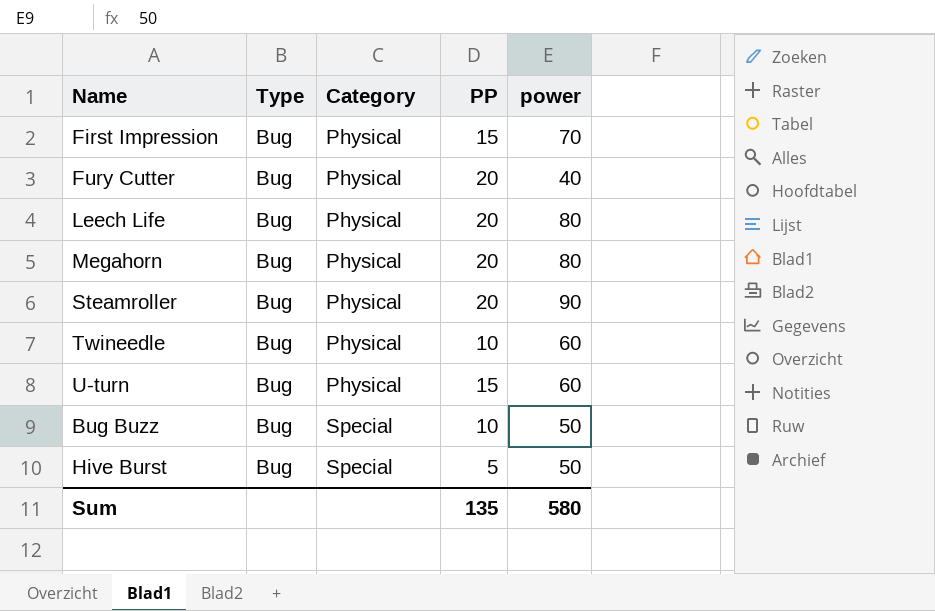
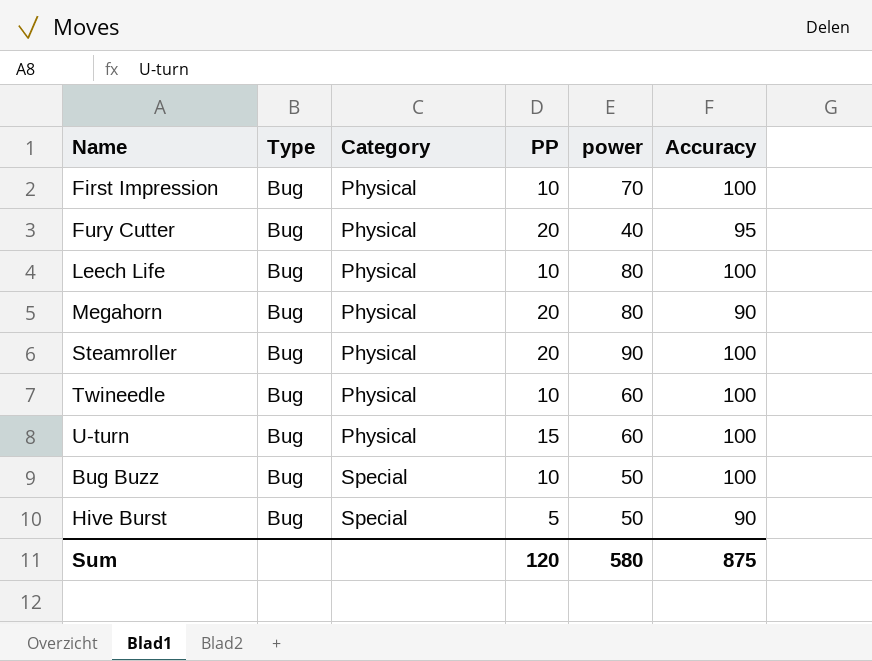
column Accuracy | position: none -> 6
First Impression | PP: 15 -> 10
Leech Life | PP: 20 -> 10
Sum | PP: 135 -> 120

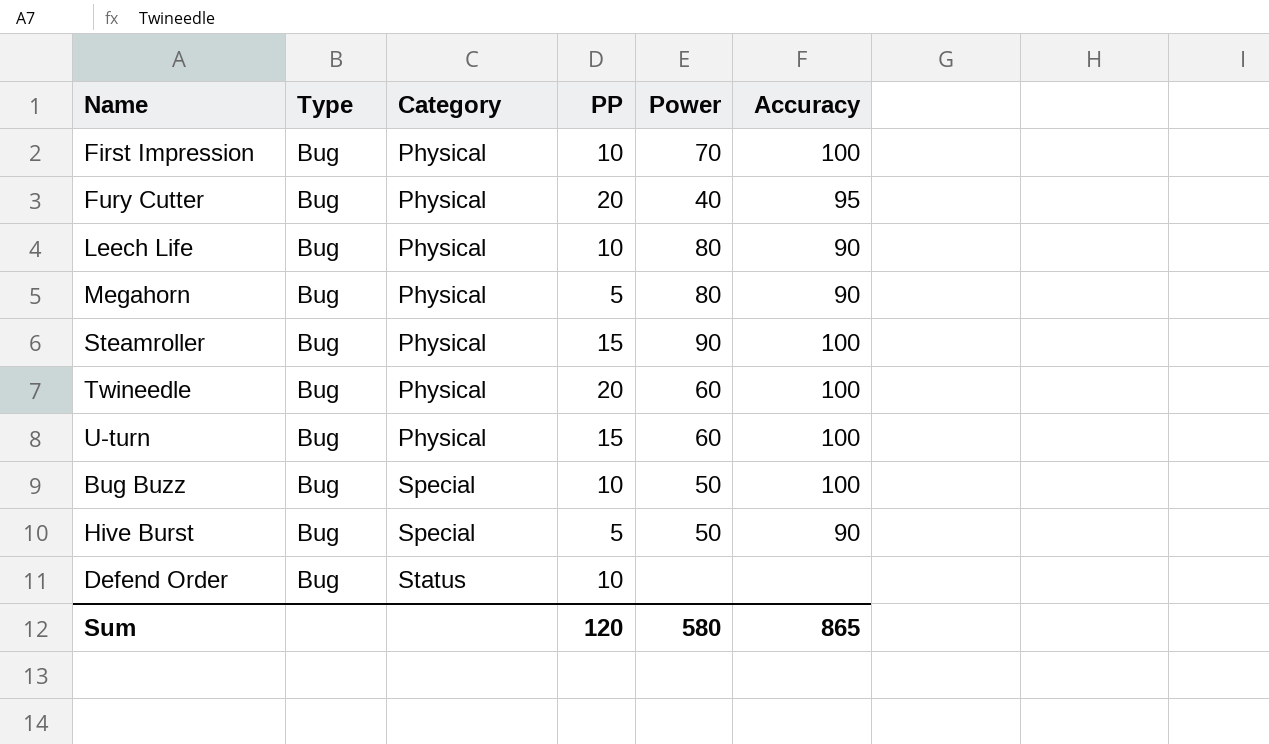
column name: power -> Power
Leech Life | Accuracy: 100 -> 90
Megahorn | PP: 20 -> 5
Steamroller | PP: 20 -> 15
Twineedle | PP: 10 -> 20
row Defend Order: none -> Bug | Status | 10 | none | none
Sum | Accuracy: 875 -> 865

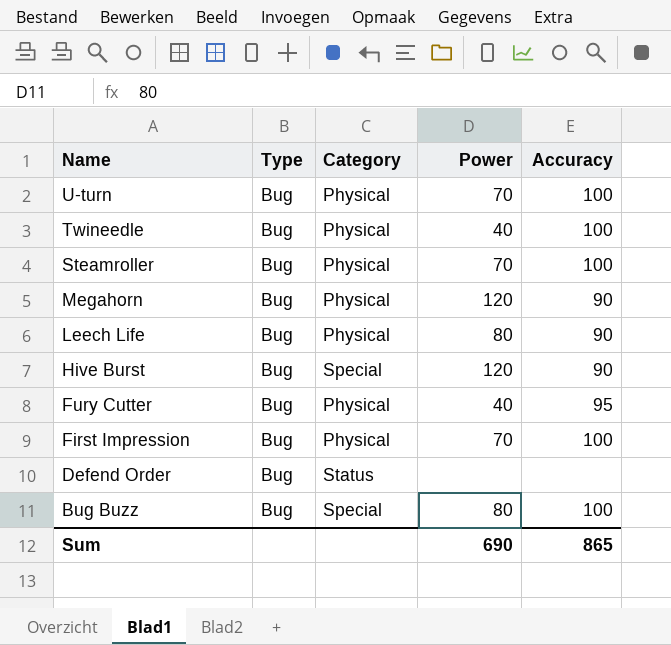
row order: Category ascending -> Name descending
column PP | position: 4 -> none
U-turn | Power: 60 -> 70
Twineedle | Power: 60 -> 40
Steamroller | Power: 90 -> 70
Megahorn | Power: 80 -> 120
Hive Burst | Power: 50 -> 120
Bug Buzz | Power: 50 -> 80
Sum | Power: 580 -> 690

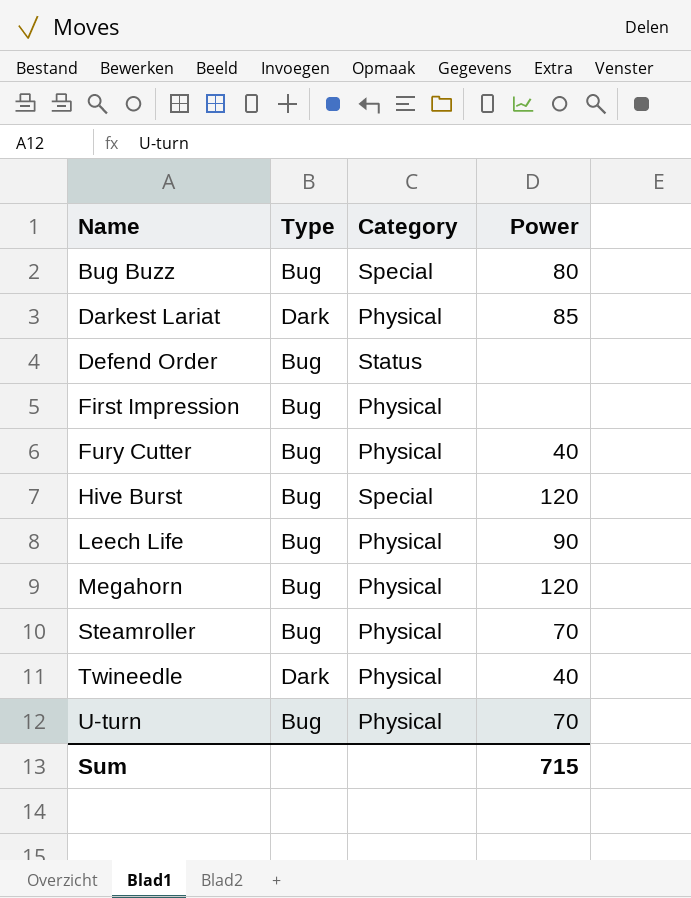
row order: Name descending -> Name ascending
column Accuracy | position: 5 -> none
row Darkest Lariat: none -> Dark | Physical | 85
First Impression | Power: 70 -> none
Leech Life | Power: 80 -> 90
Twineedle | Type: Bug -> Dark
Sum | Power: 690 -> 715

